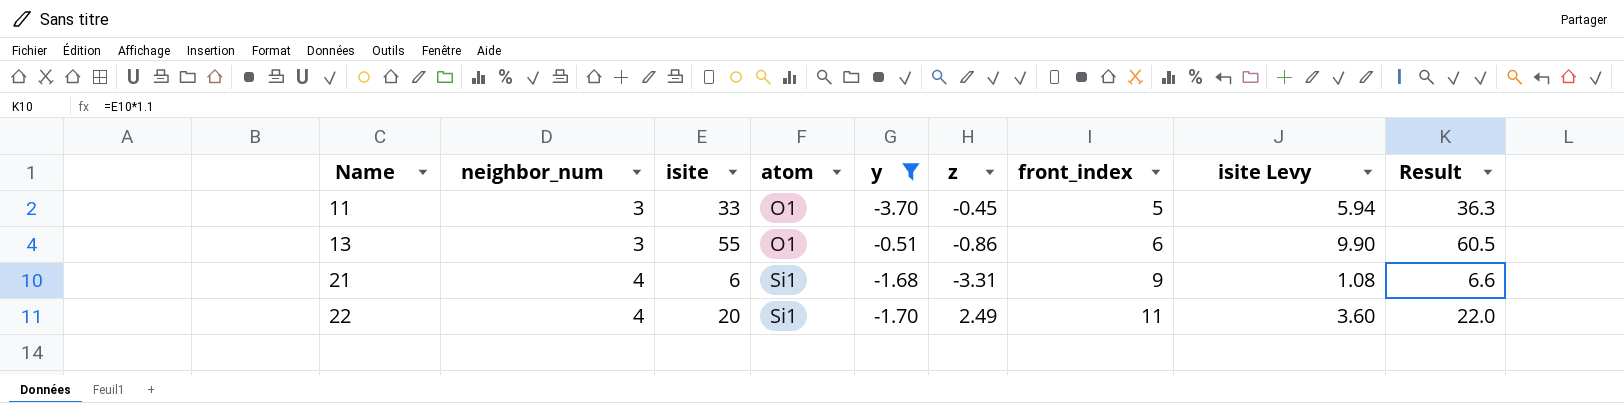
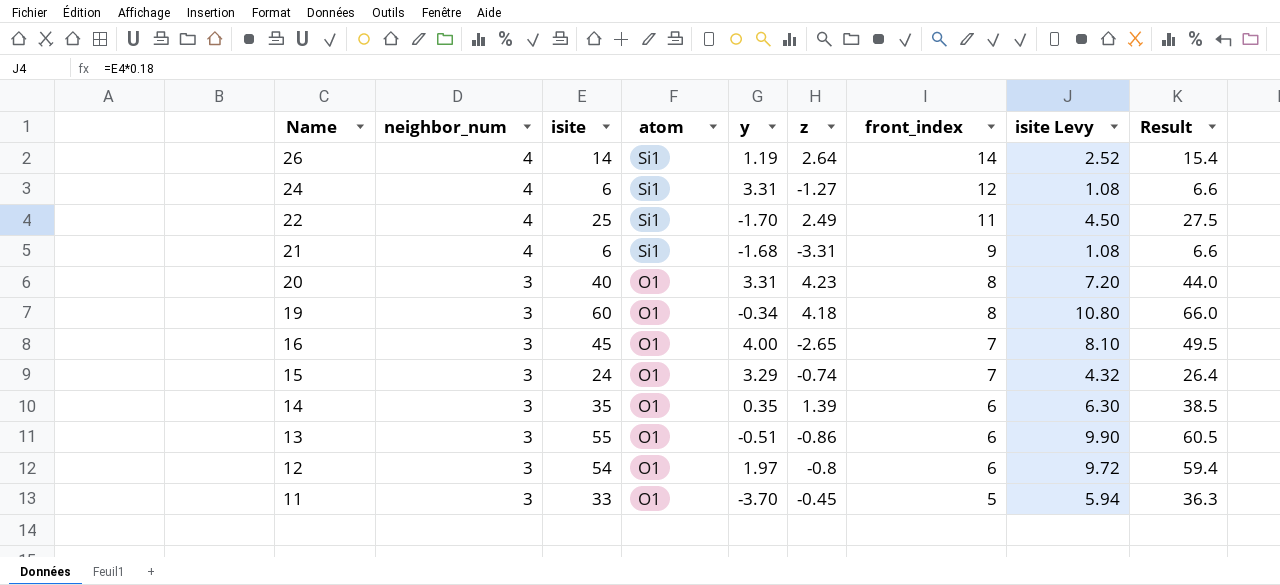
filter: y <= -0.51 -> none
row order: Name ascending -> Name descending
22 | isite: 20 -> 25
22 | isite Levy: 3.60 -> 4.50
22 | Result: 22.0 -> 27.5

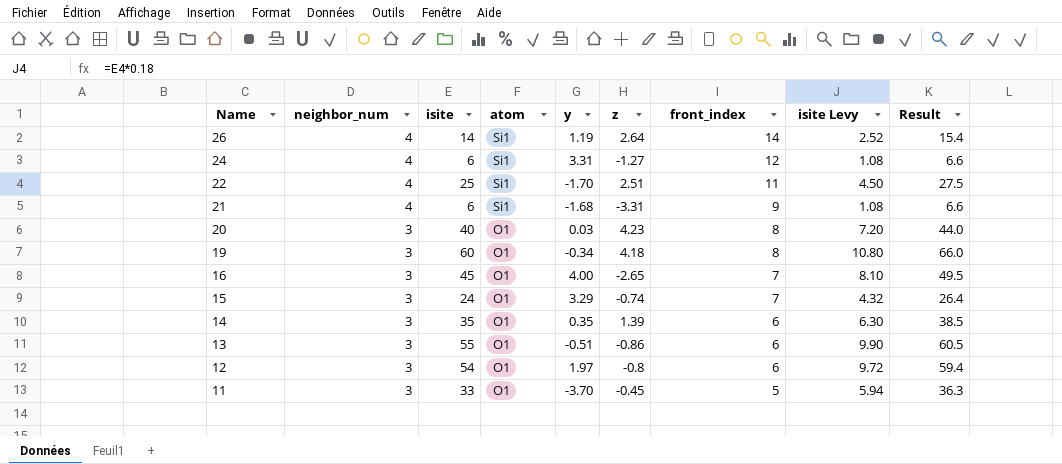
22 | z: 2.49 -> 2.51
20 | y: 3.31 -> 0.03

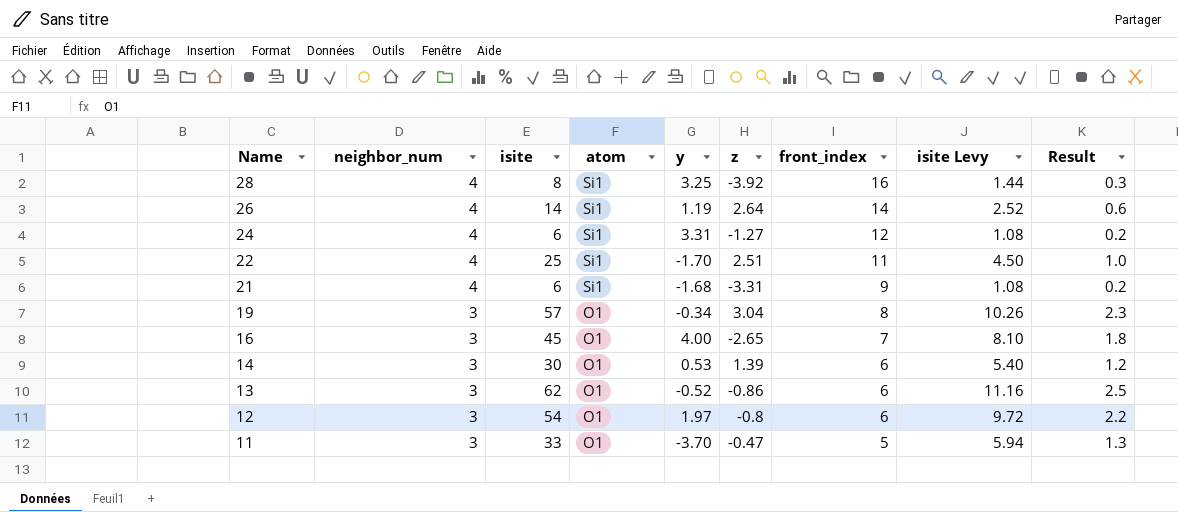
column Result | formula: [isite] * 1.1 -> [isite] * 0.04
row 20: 3 | 40 | O1 | 0.03 | 4.23 | 8 | 7.20 | 44.0 -> none
row 15: 3 | 24 | O1 | 3.29 | -0.74 | 7 | 4.32 | 26.4 -> none
row 28: none -> 4 | 8 | Si1 | 3.25 | -3.92 | 16 | 1.44 | 0.3
19 | isite: 60 -> 57
19 | z: 4.18 -> 3.04
19 | isite Levy: 10.80 -> 10.26
14 | isite: 35 -> 30
14 | y: 0.35 -> 0.53
14 | isite Levy: 6.30 -> 5.40
13 | isite: 55 -> 62
13 | y: -0.51 -> -0.52
13 | isite Levy: 9.90 -> 11.16
11 | z: -0.45 -> -0.47

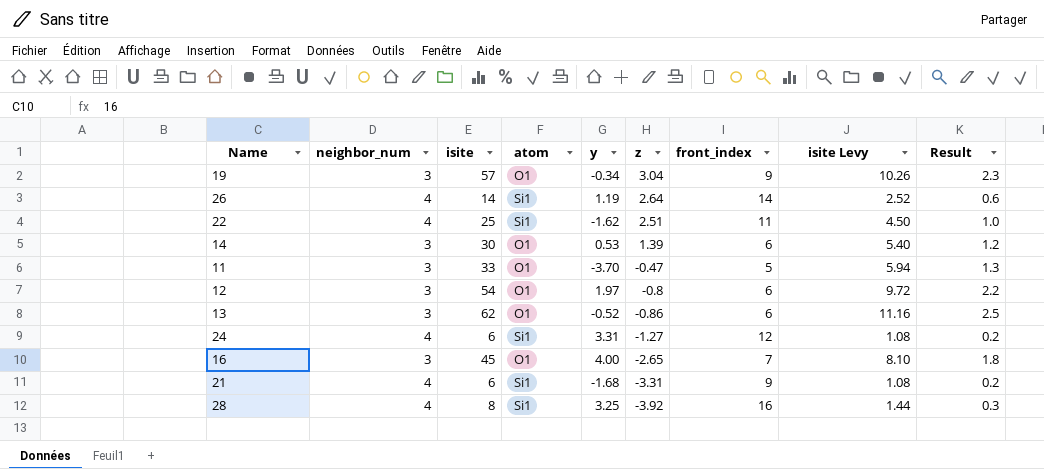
row order: Name descending -> z descending
19 | front_index: 8 -> 9
22 | y: -1.70 -> -1.62

